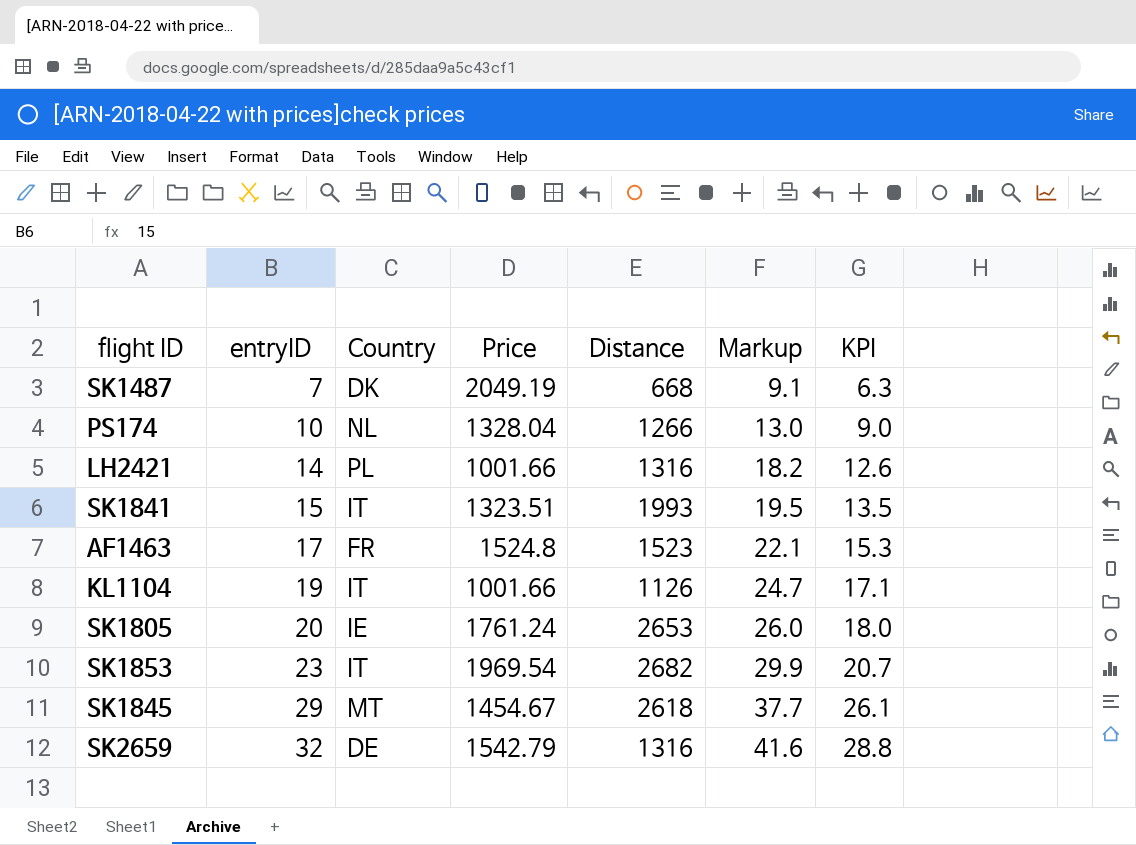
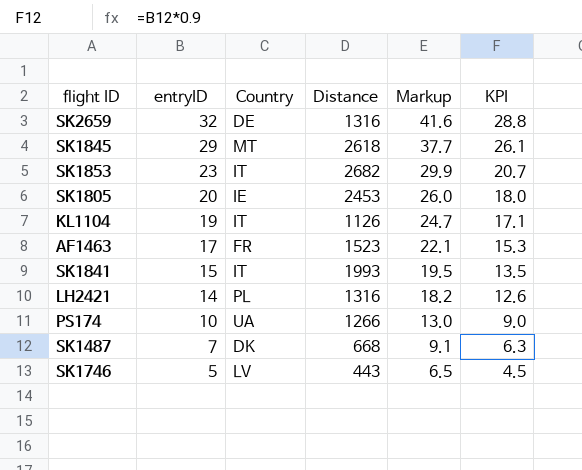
row order: entryID ascending -> entryID descending
column Price | position: 4 -> none
SK1805 | Distance: 2653 -> 2453
PS174 | Country: NL -> UA
row SK1746: none -> 5 | LV | 443 | 6.5 | 4.5

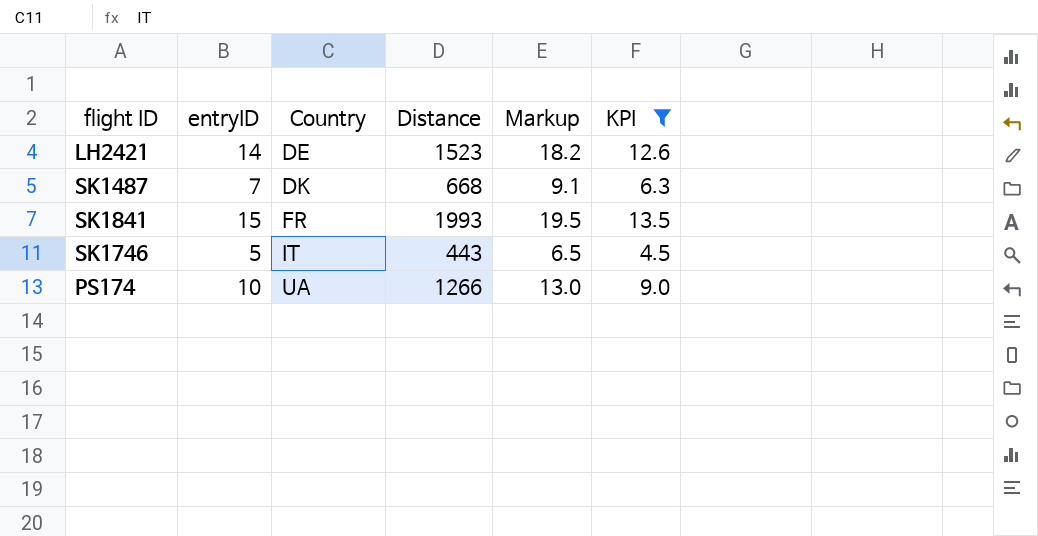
filter: none -> KPI <= 13.5
row order: entryID descending -> Country ascending
LH2421 | Country: PL -> DE
LH2421 | Distance: 1316 -> 1523
SK1841 | Country: IT -> FR
SK1746 | Country: LV -> IT

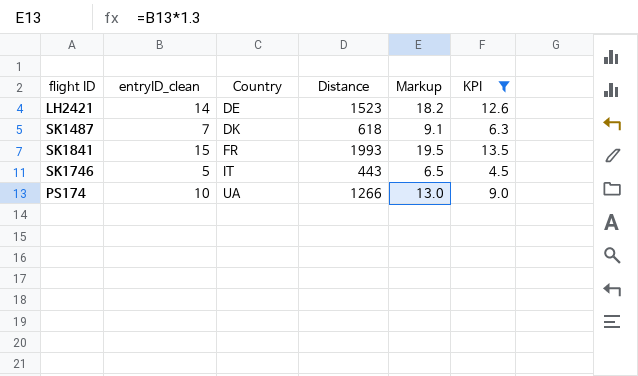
column name: entryID -> entryID_clean
SK1487 | Distance: 668 -> 618

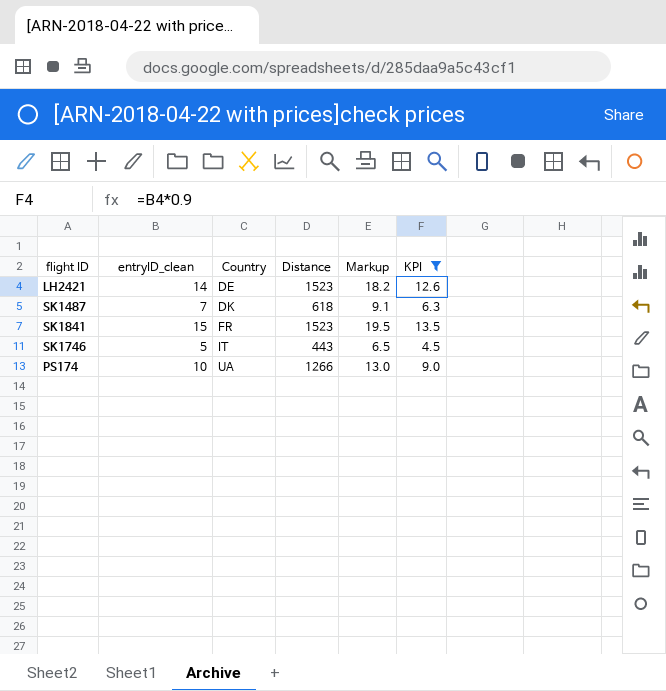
SK1841 | Distance: 1993 -> 1523

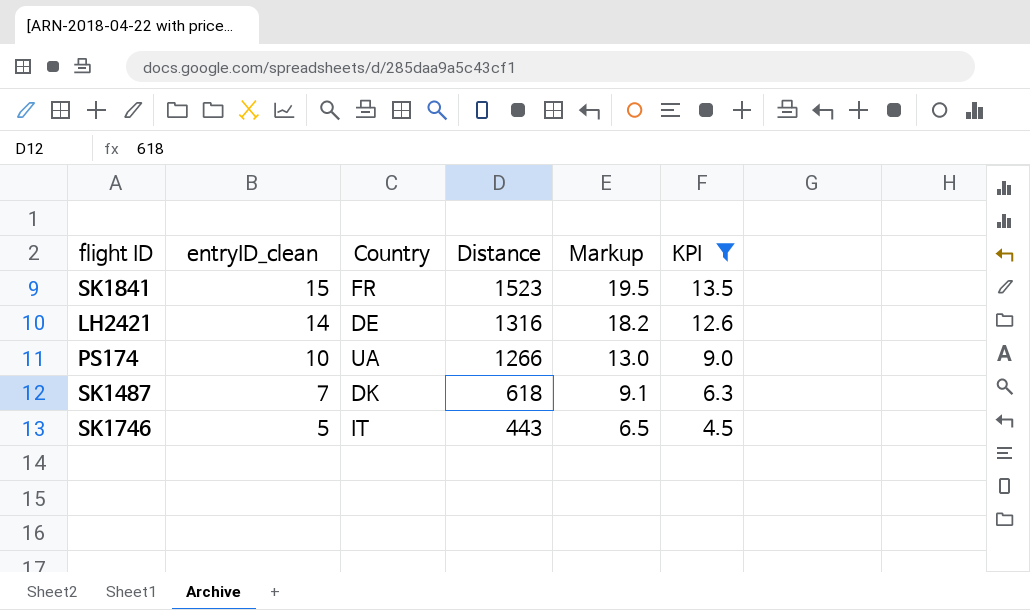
row order: Country ascending -> entryID_clean descending
LH2421 | Distance: 1523 -> 1316

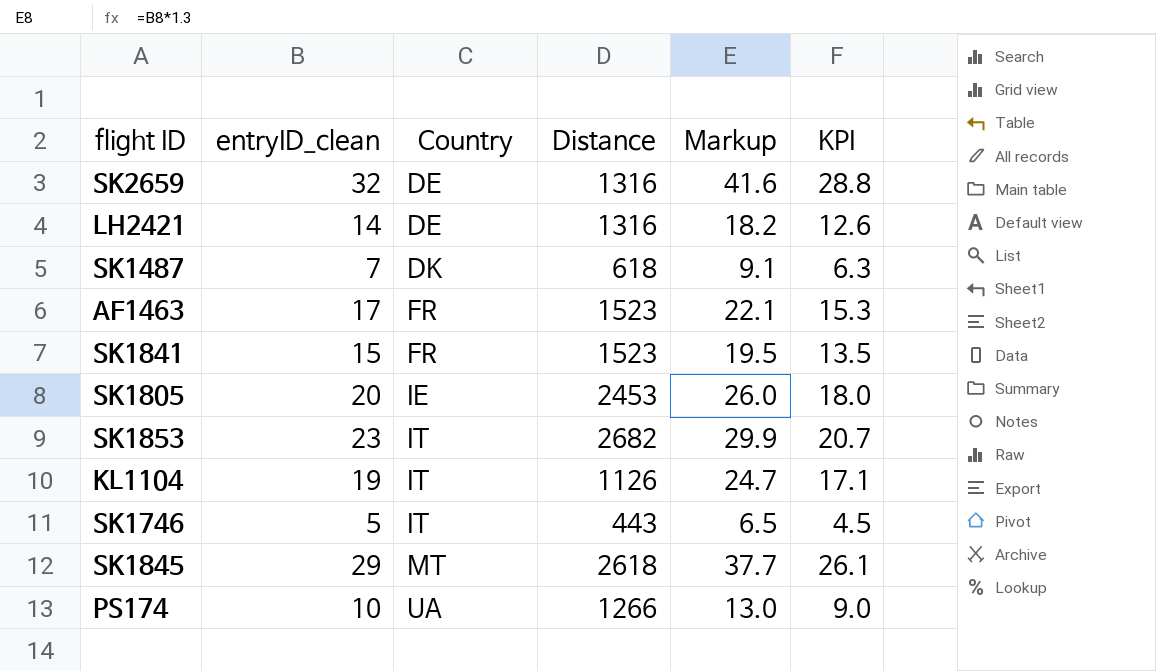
filter: KPI <= 13.5 -> none
row order: entryID_clean descending -> Country ascending

